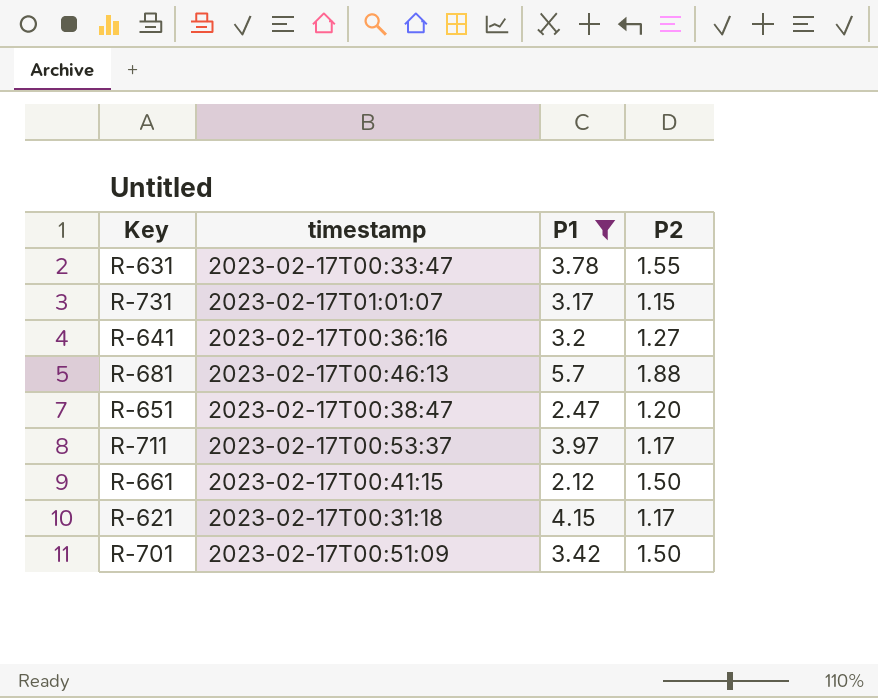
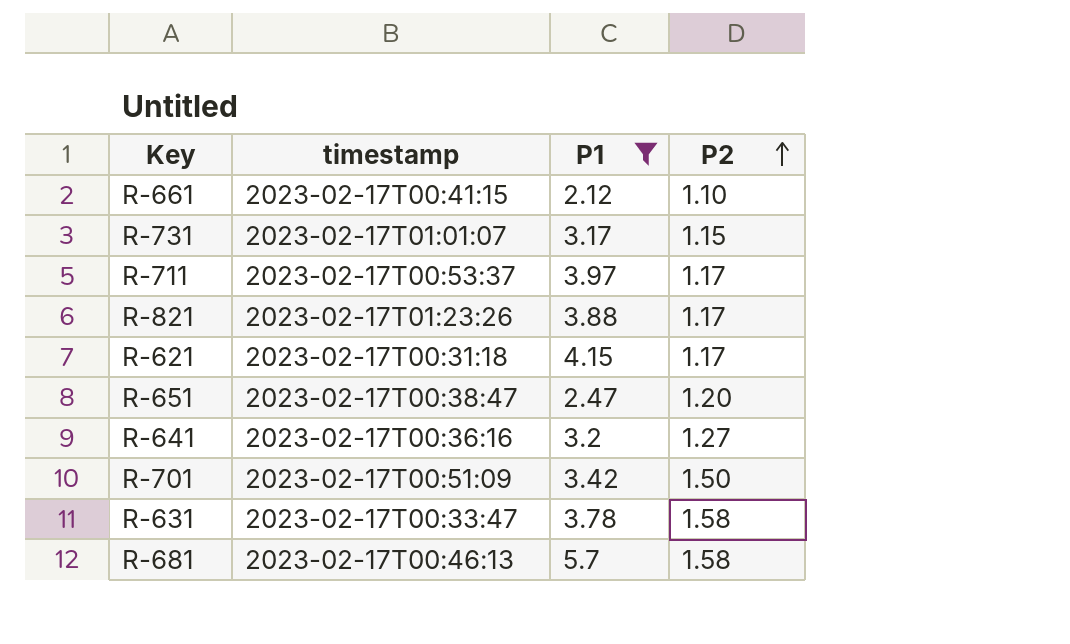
row order: none -> P2 ascending
R-661 | P2: 1.50 -> 1.10
row R-821: none -> 2023-02-17T01:23:26 | 3.88 | 1.17
R-631 | P2: 1.55 -> 1.58
R-681 | P2: 1.88 -> 1.58

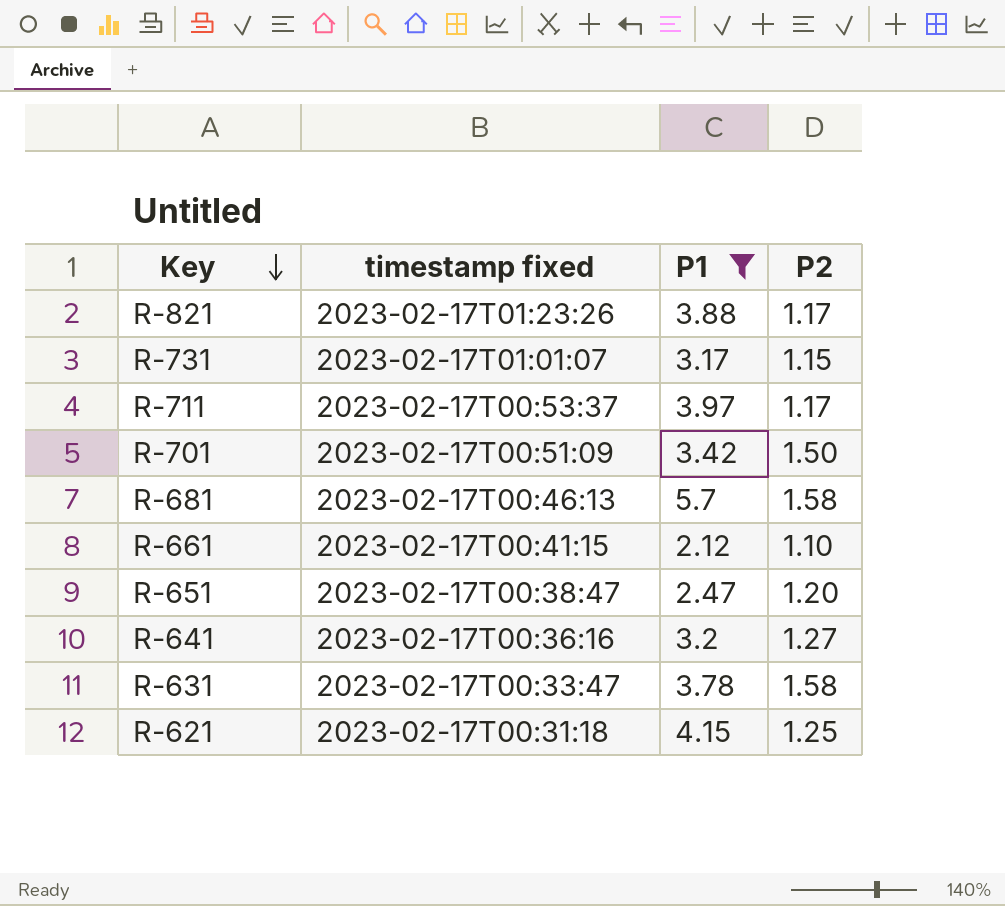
row order: P2 ascending -> Key descending
column name: timestamp -> timestamp fixed
R-621 | P2: 1.17 -> 1.25

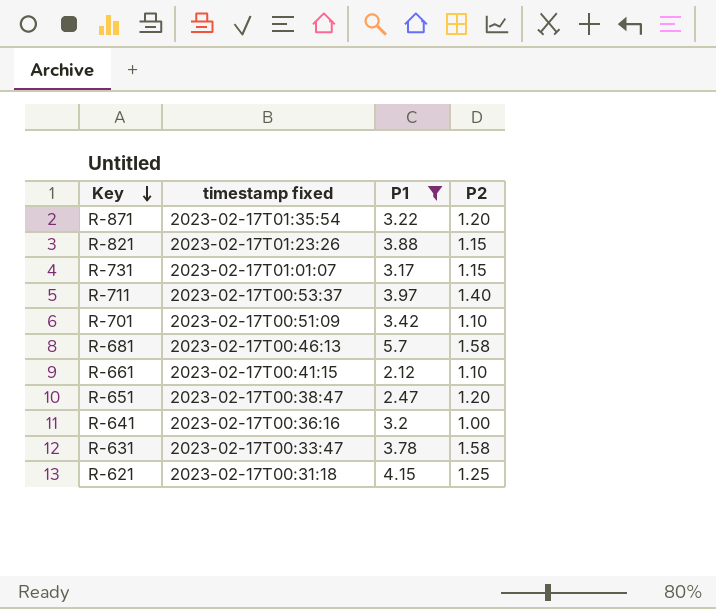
row R-871: none -> 2023-02-17T01:35:54 | 3.22 | 1.20
R-821 | P2: 1.17 -> 1.15
R-711 | P2: 1.17 -> 1.40
R-701 | P2: 1.50 -> 1.10
R-641 | P2: 1.27 -> 1.00

